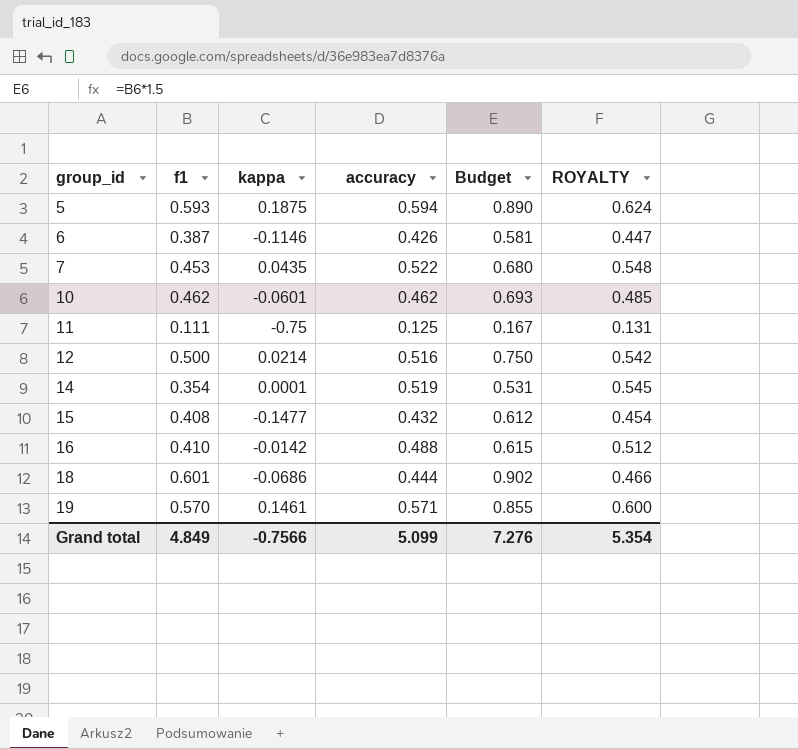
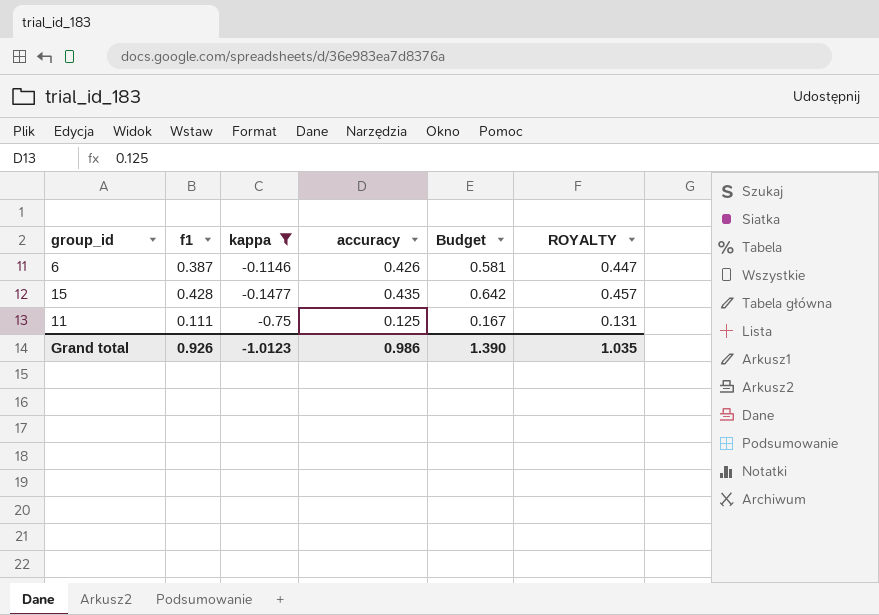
filter: none -> kappa <= -0.1146
row order: group_id ascending -> kappa descending
15 | f1: 0.408 -> 0.428
15 | accuracy: 0.432 -> 0.435
15 | Budget: 0.612 -> 0.642
15 | ROYALTY: 0.454 -> 0.457
Grand total | f1: 4.849 -> 0.926
Grand total | kappa: -0.7566 -> -1.0123
Grand total | accuracy: 5.099 -> 0.986
Grand total | Budget: 7.276 -> 1.390
Grand total | ROYALTY: 5.354 -> 1.035

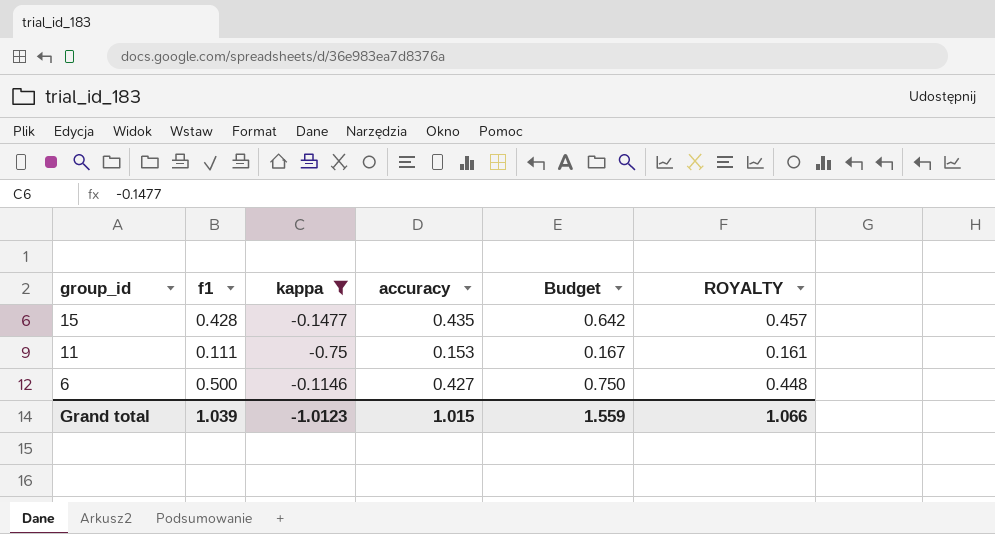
row order: kappa descending -> group_id descending
11 | accuracy: 0.125 -> 0.153
11 | ROYALTY: 0.131 -> 0.161
6 | f1: 0.387 -> 0.500
6 | accuracy: 0.426 -> 0.427
6 | Budget: 0.581 -> 0.750
6 | ROYALTY: 0.447 -> 0.448
Grand total | f1: 0.926 -> 1.039
Grand total | accuracy: 0.986 -> 1.015
Grand total | Budget: 1.390 -> 1.559
Grand total | ROYALTY: 1.035 -> 1.066

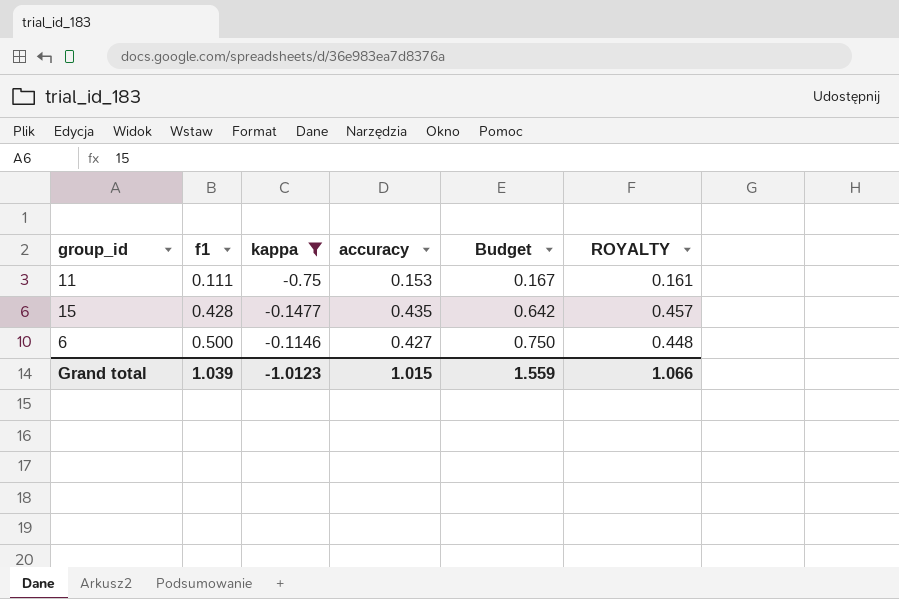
row order: group_id descending -> f1 ascending

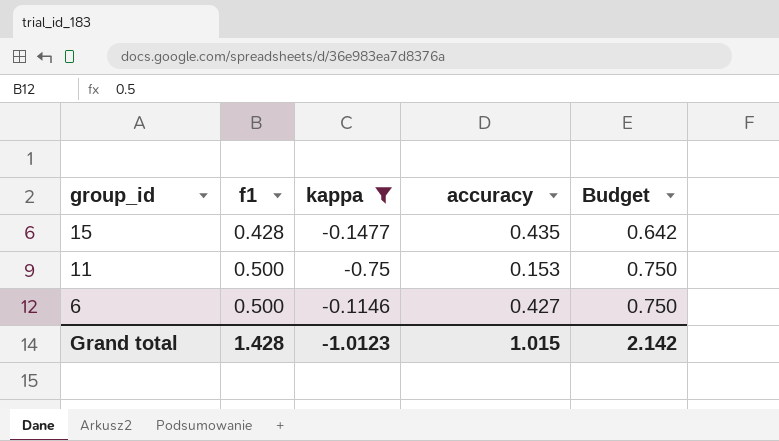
row order: f1 ascending -> group_id descending
column ROYALTY | formula: [accuracy] * 1.05 -> none
11 | f1: 0.111 -> 0.500
11 | Budget: 0.167 -> 0.750
Grand total | f1: 1.039 -> 1.428
Grand total | Budget: 1.559 -> 2.142

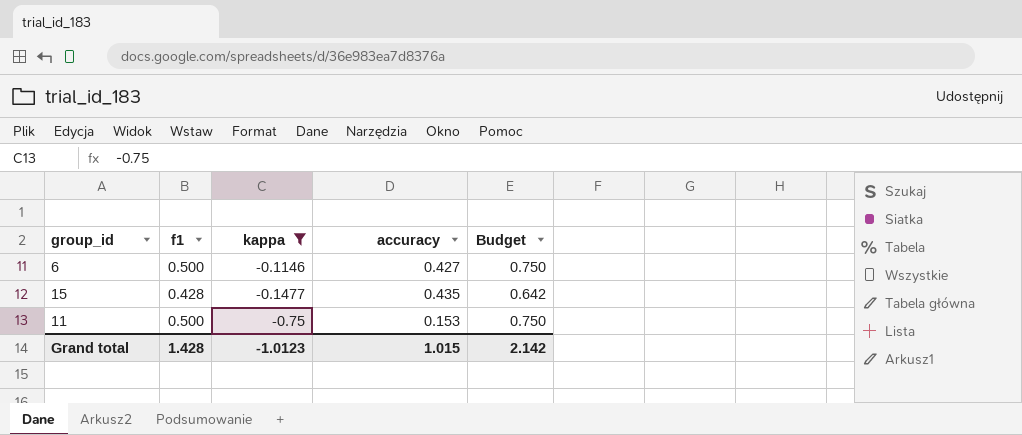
row order: group_id descending -> kappa descending

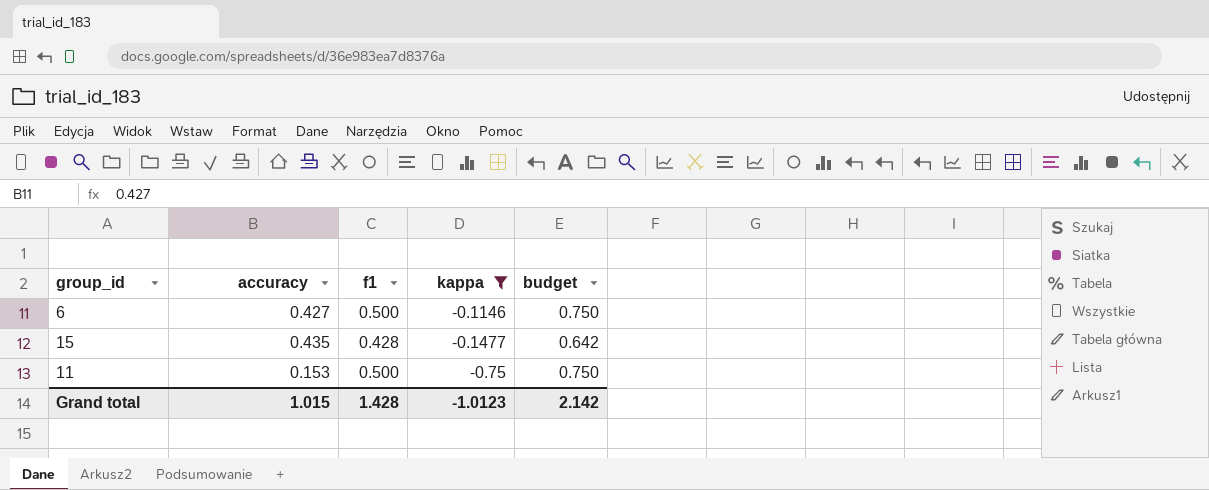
column accuracy | position: 4 -> 2
column name: Budget -> budget

